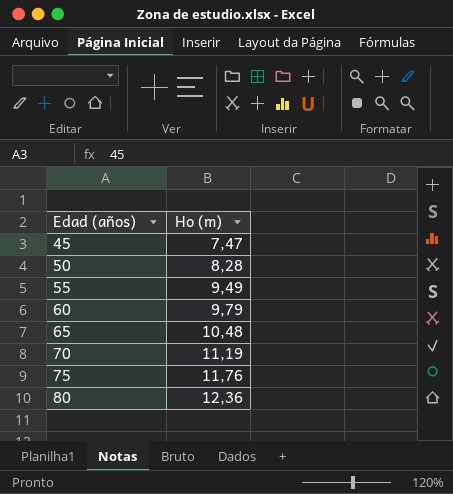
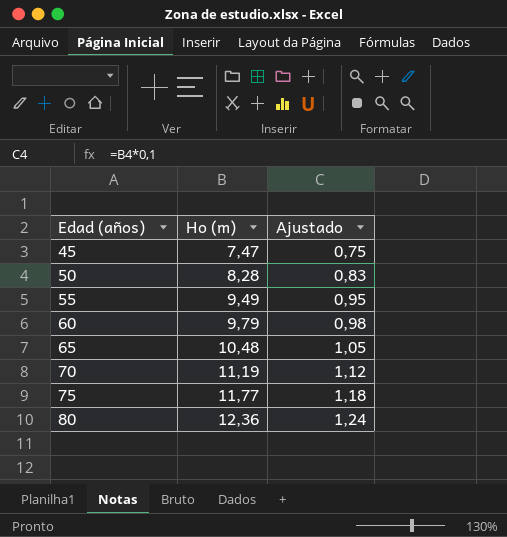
column Ajustado | formula: none -> [Ho (m)] * 0,1
75 | Ho (m): 11,76 -> 11,77

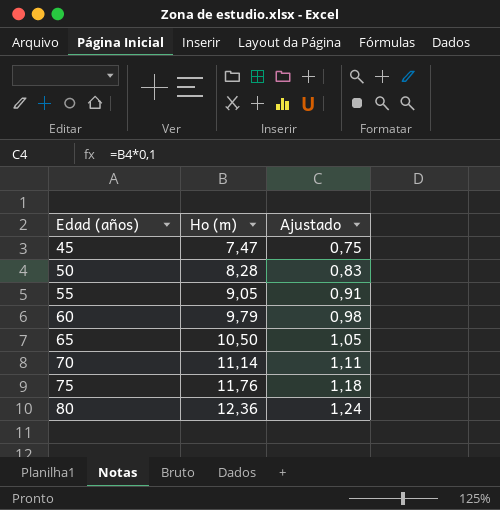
55 | Ho (m): 9,49 -> 9,05
55 | Ajustado: 0,95 -> 0,91
65 | Ho (m): 10,48 -> 10,50
70 | Ho (m): 11,19 -> 11,14
70 | Ajustado: 1,12 -> 1,11
75 | Ho (m): 11,77 -> 11,76

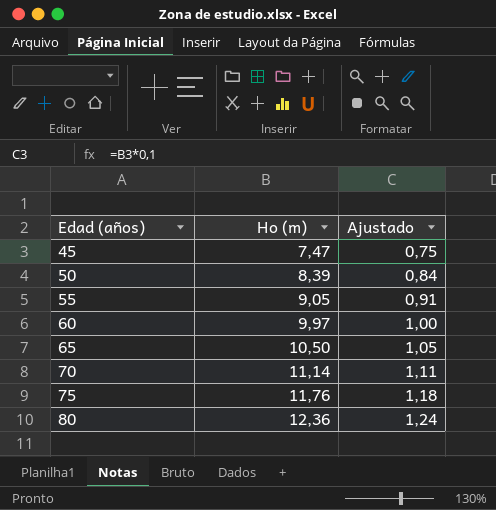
50 | Ho (m): 8,28 -> 8,39
50 | Ajustado: 0,83 -> 0,84
60 | Ho (m): 9,79 -> 9,97
60 | Ajustado: 0,98 -> 1,00

